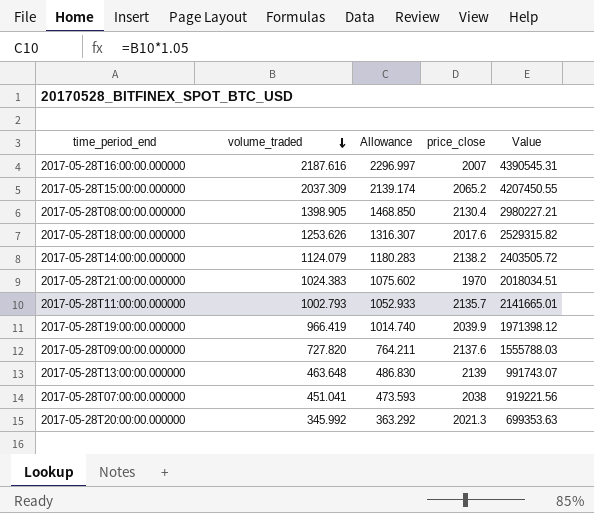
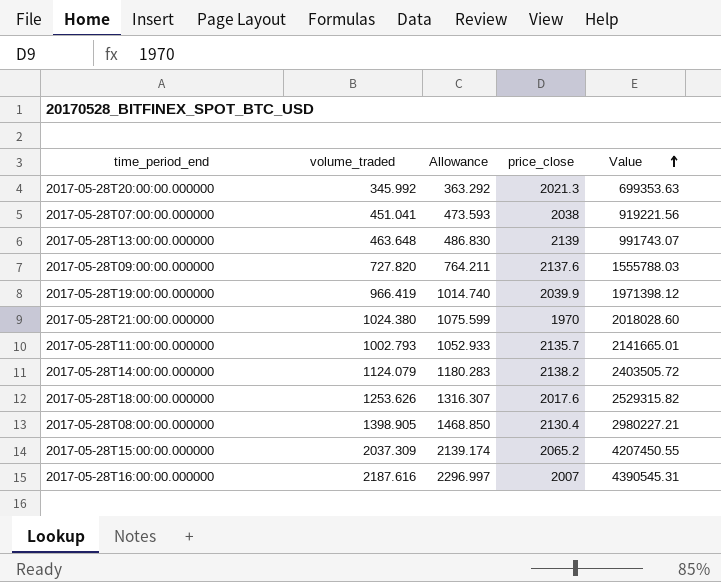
row order: volume_traded descending -> Value ascending
2017-05-28T21:00:00.000000 | volume_traded: 1024.383 -> 1024.380
2017-05-28T21:00:00.000000 | Allowance: 1075.602 -> 1075.599
2017-05-28T21:00:00.000000 | Value: 2018034.51 -> 2018028.60

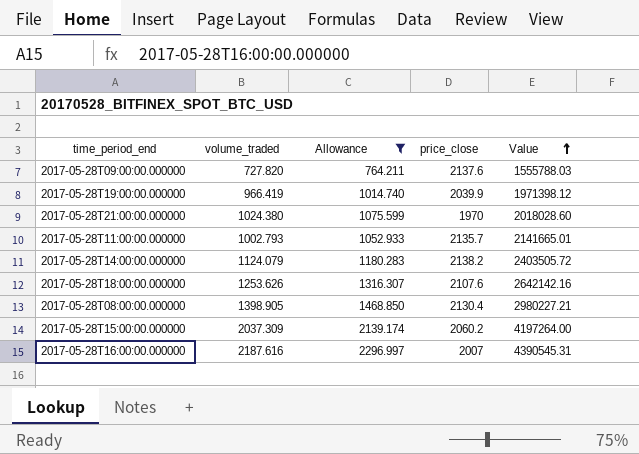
filter: none -> Allowance >= 764.211
2017-05-28T18:00:00.000000 | price_close: 2017.6 -> 2107.6
2017-05-28T18:00:00.000000 | Value: 2529315.82 -> 2642142.16
2017-05-28T15:00:00.000000 | price_close: 2065.2 -> 2060.2
2017-05-28T15:00:00.000000 | Value: 4207450.55 -> 4197264.00

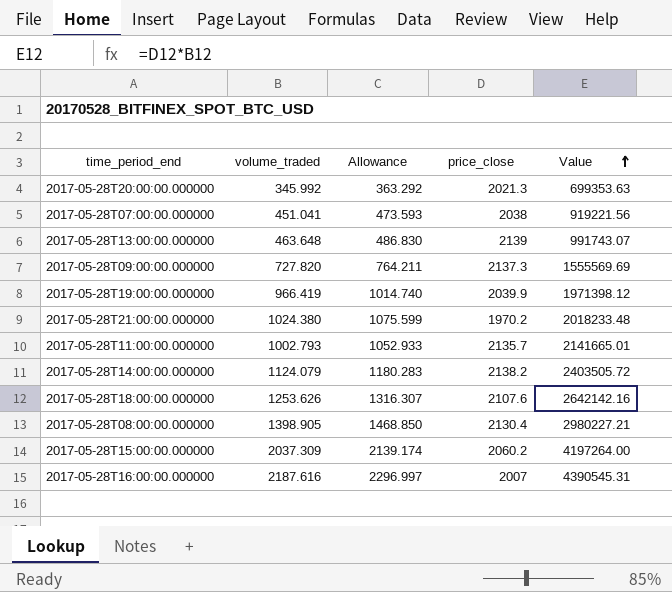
filter: Allowance >= 764.211 -> none
2017-05-28T09:00:00.000000 | price_close: 2137.6 -> 2137.3
2017-05-28T09:00:00.000000 | Value: 1555788.03 -> 1555569.69
2017-05-28T21:00:00.000000 | price_close: 1970 -> 1970.2
2017-05-28T21:00:00.000000 | Value: 2018028.60 -> 2018233.48

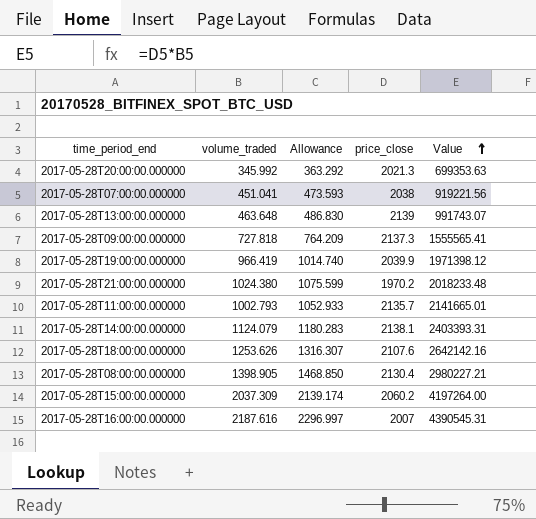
2017-05-28T09:00:00.000000 | volume_traded: 727.820 -> 727.818
2017-05-28T09:00:00.000000 | Allowance: 764.211 -> 764.209
2017-05-28T09:00:00.000000 | Value: 1555569.69 -> 1555565.41
2017-05-28T14:00:00.000000 | price_close: 2138.2 -> 2138.1
2017-05-28T14:00:00.000000 | Value: 2403505.72 -> 2403393.31

